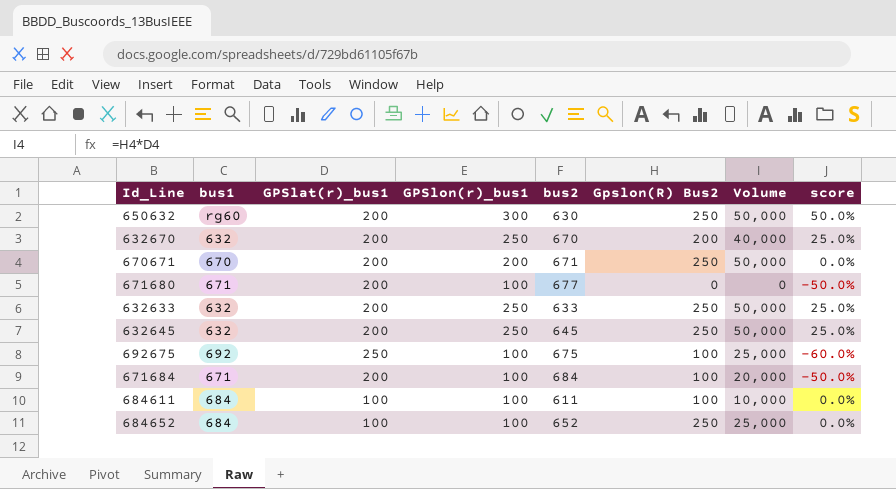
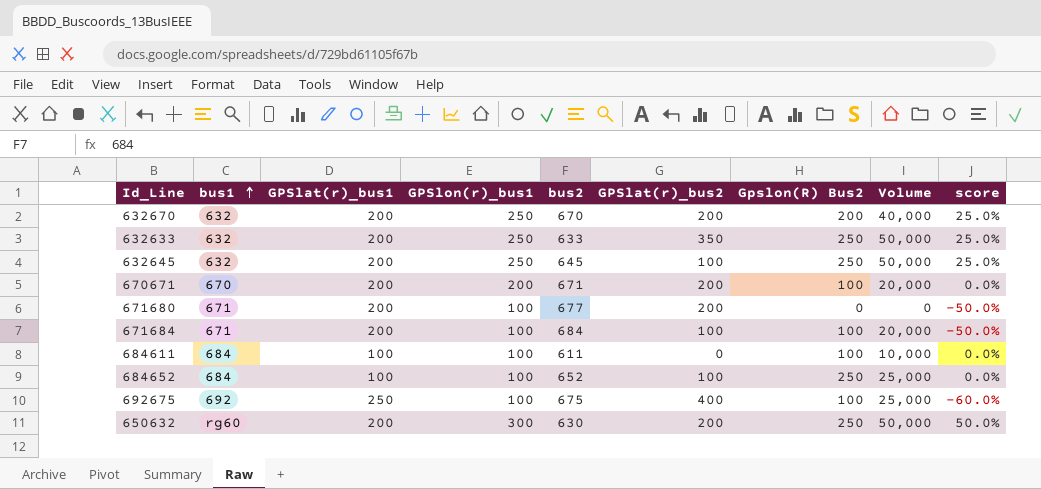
row order: none -> bus1 ascending
column GPSlat(r)_bus2 | position: none -> 6
670671 | Gpslon(R) Bus2: 250 -> 100
670671 | Volume: 50,000 -> 20,000

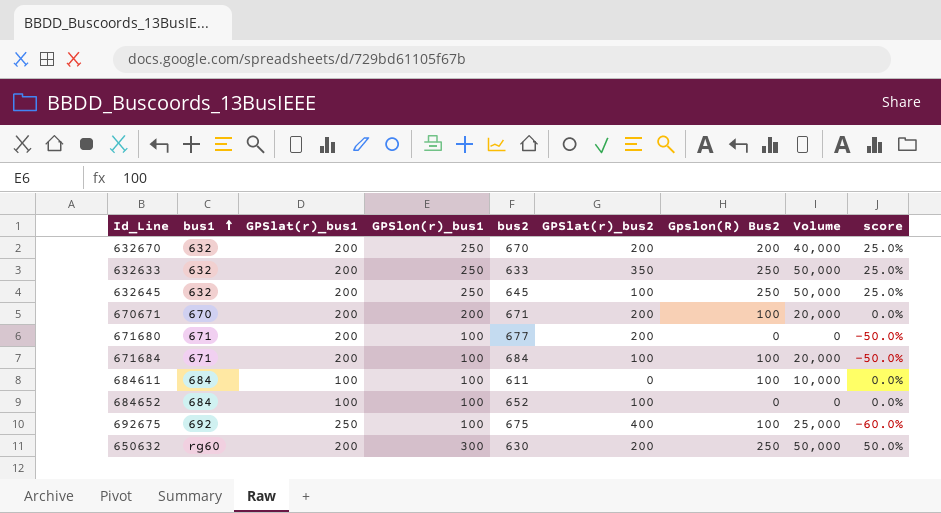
684652 | Gpslon(R) Bus2: 250 -> 0
684652 | Volume: 25,000 -> 0

